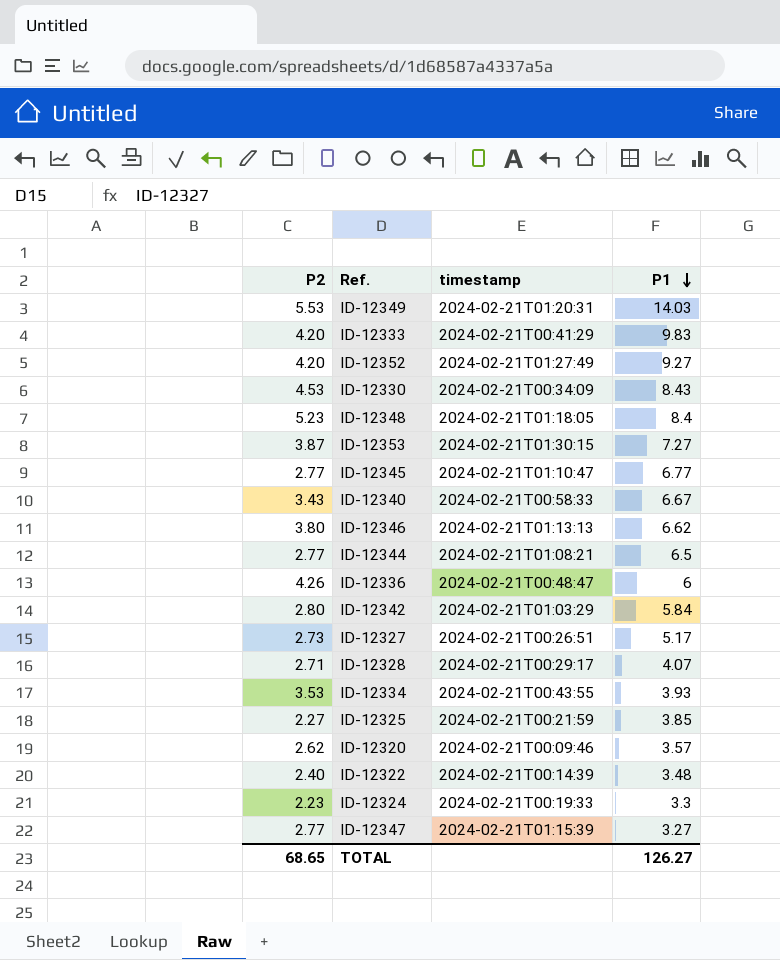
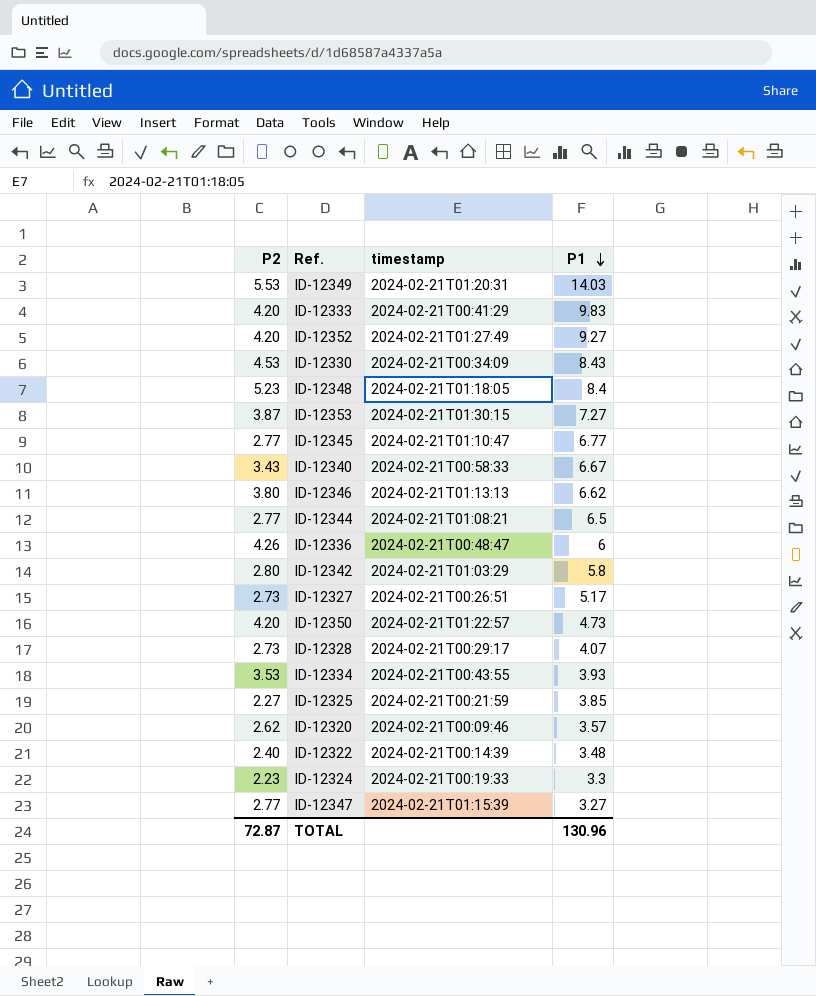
ID-12342 | P1: 5.84 -> 5.8
row ID-12350: none -> 4.20 | 2024-02-21T01:22:57 | 4.73
ID-12328 | P2: 2.71 -> 2.73
TOTAL | P2: 68.65 -> 72.87
TOTAL | P1: 126.27 -> 130.96

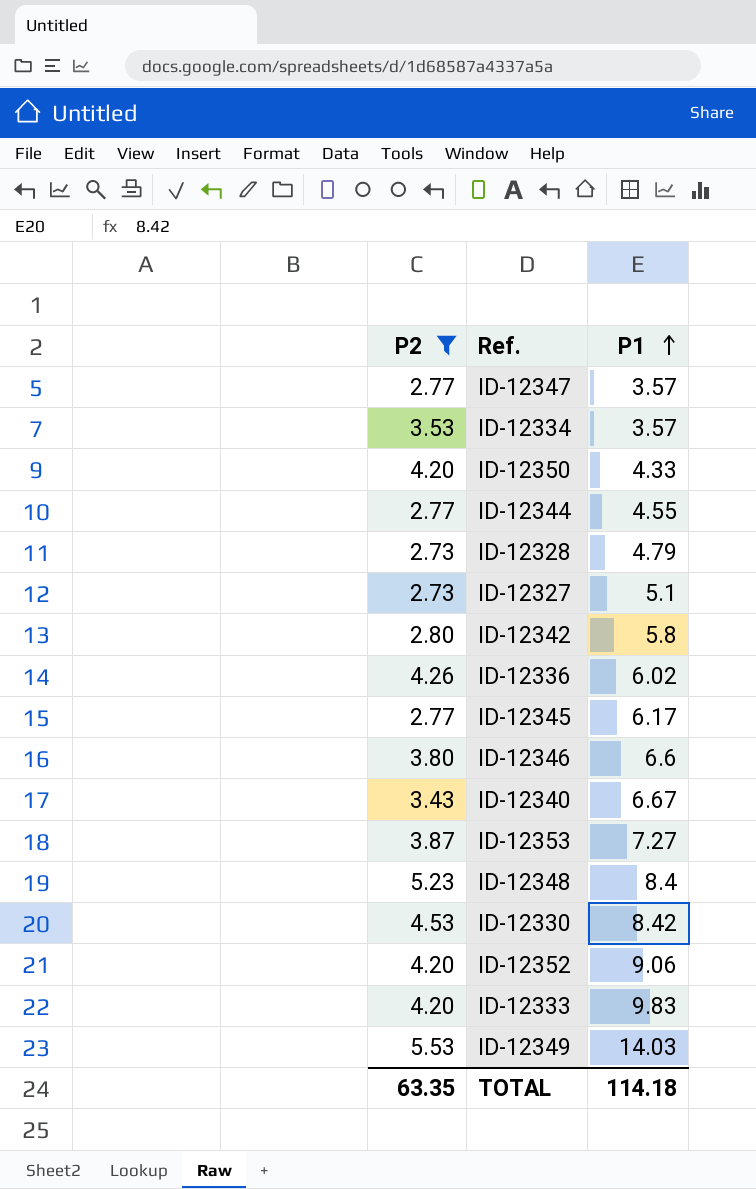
filter: none -> P2 >= 2.73
row order: P1 descending -> P1 ascending
column timestamp | position: 3 -> none
ID-12347 | P1: 3.27 -> 3.57
ID-12334 | P1: 3.93 -> 3.57
ID-12350 | P1: 4.73 -> 4.33
ID-12344 | P1: 6.5 -> 4.55
ID-12328 | P1: 4.07 -> 4.79
ID-12327 | P1: 5.17 -> 5.1
ID-12336 | P1: 6 -> 6.02
ID-12345 | P1: 6.77 -> 6.17
ID-12346 | P1: 6.62 -> 6.6
ID-12330 | P1: 8.43 -> 8.42
ID-12352 | P1: 9.27 -> 9.06
TOTAL | P2: 72.87 -> 63.35
TOTAL | P1: 130.96 -> 114.18

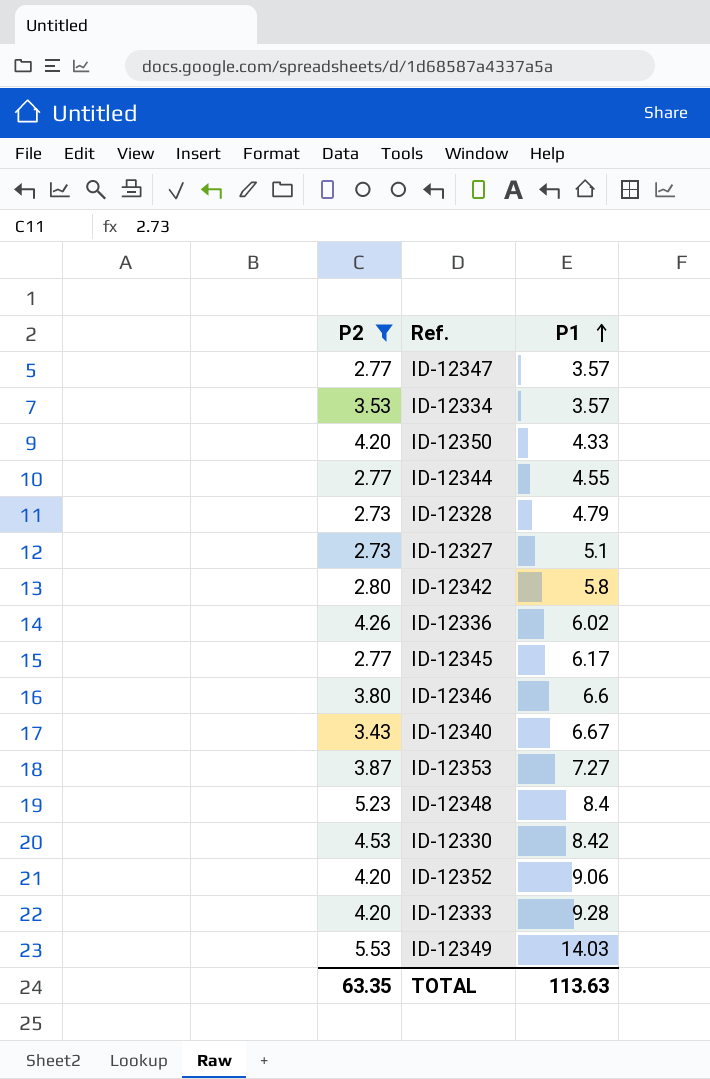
ID-12333 | P1: 9.83 -> 9.28
TOTAL | P1: 114.18 -> 113.63

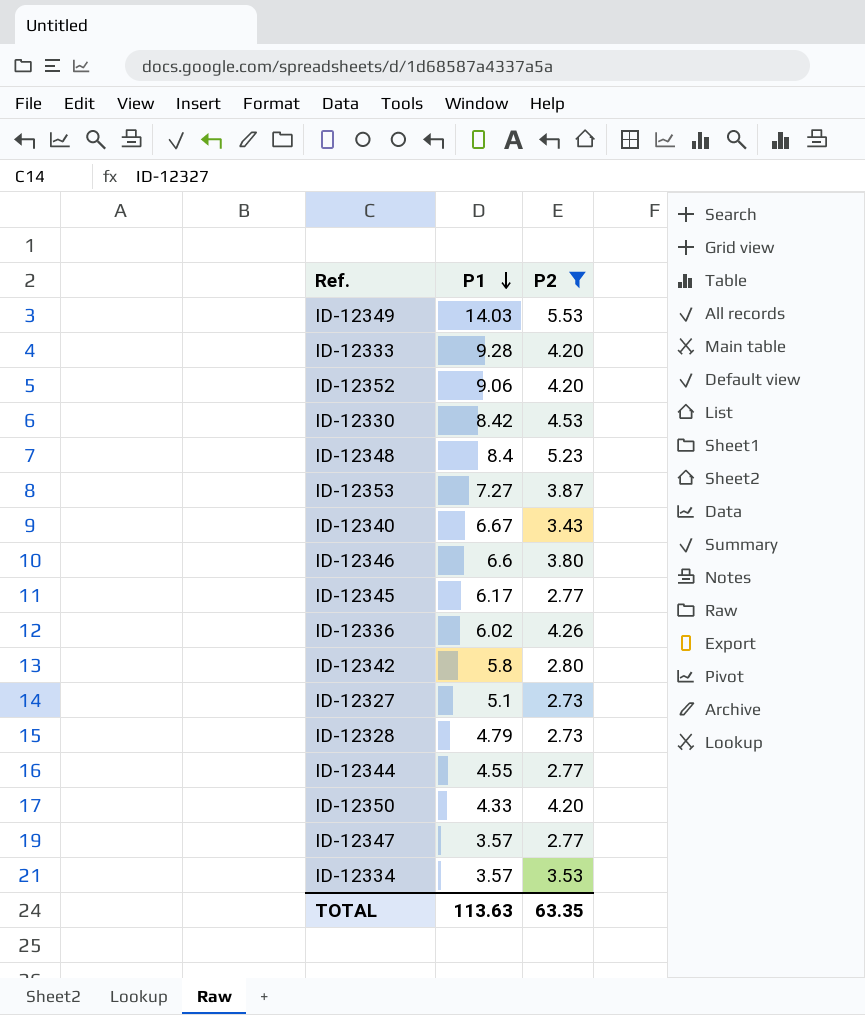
row order: P1 ascending -> P1 descending
column P2 | position: 1 -> 3

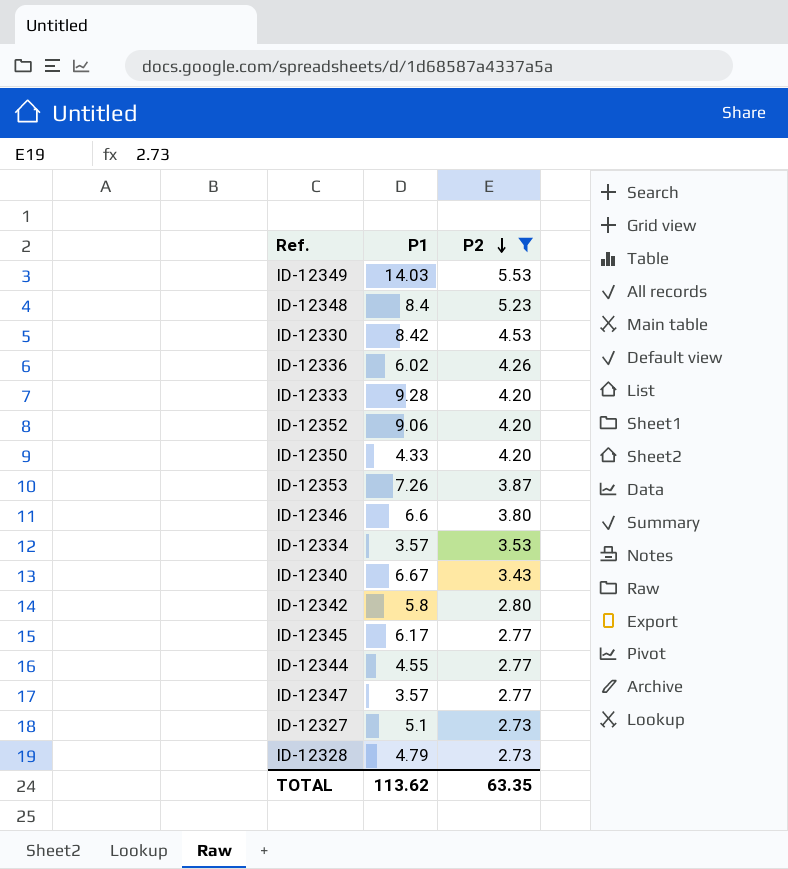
row order: P1 descending -> P2 descending
ID-12353 | P1: 7.27 -> 7.26
TOTAL | P1: 113.63 -> 113.62

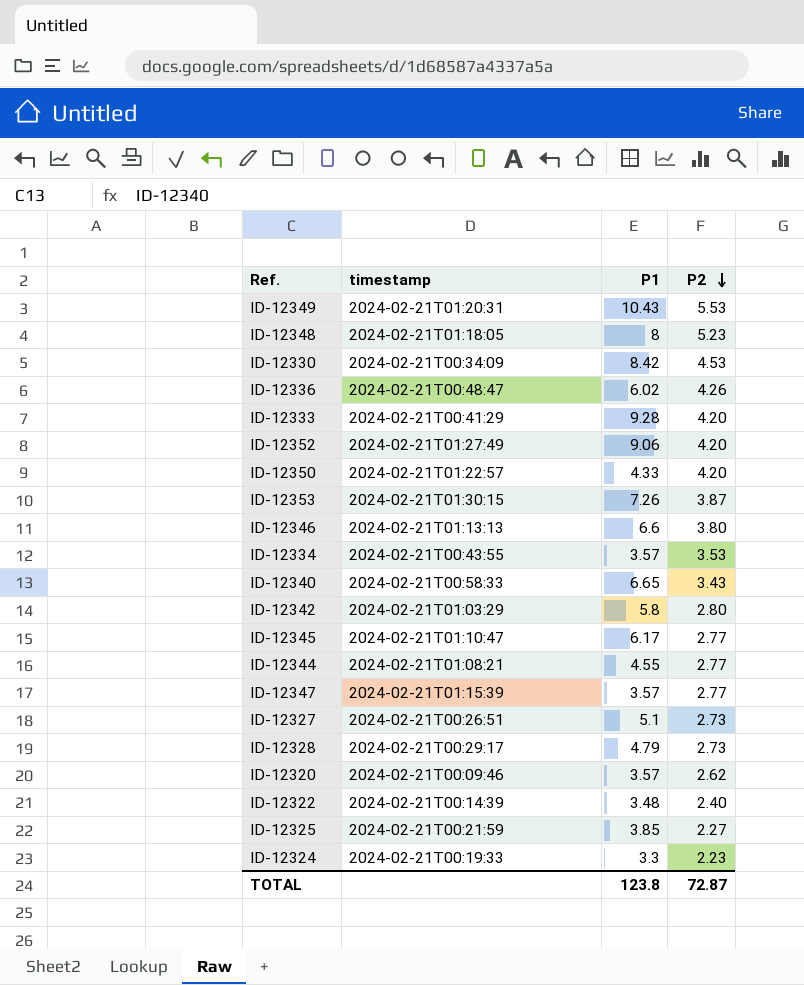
filter: P2 >= 2.73 -> none
column timestamp | position: none -> 2
ID-12349 | P1: 14.03 -> 10.43
ID-12348 | P1: 8.4 -> 8
ID-12340 | P1: 6.67 -> 6.65
TOTAL | P1: 113.62 -> 123.8
TOTAL | P2: 63.35 -> 72.87

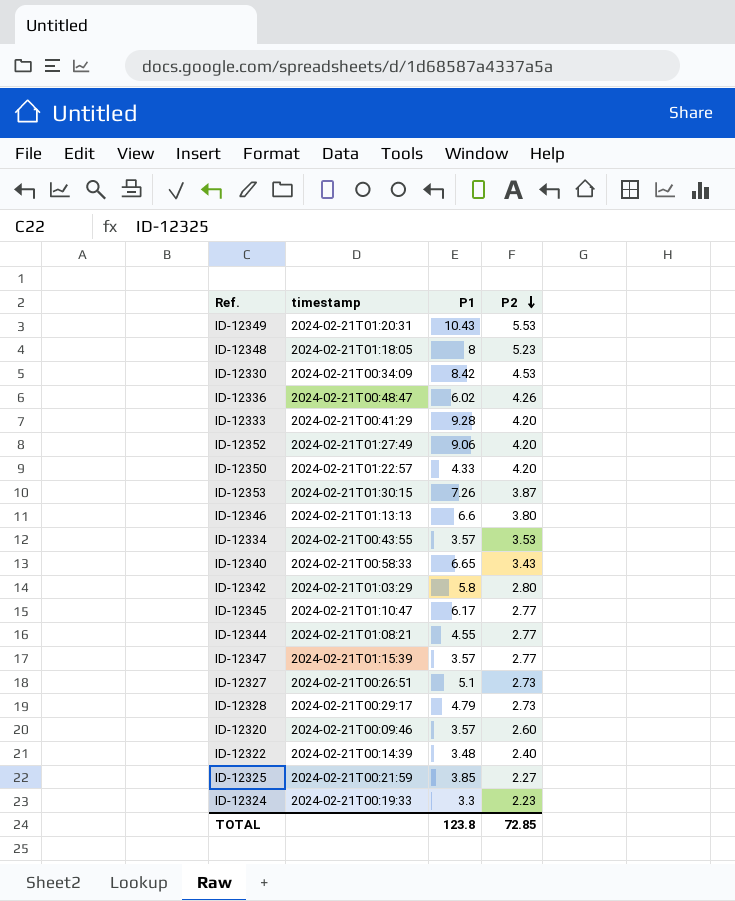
ID-12320 | P2: 2.62 -> 2.60
TOTAL | P2: 72.87 -> 72.85

